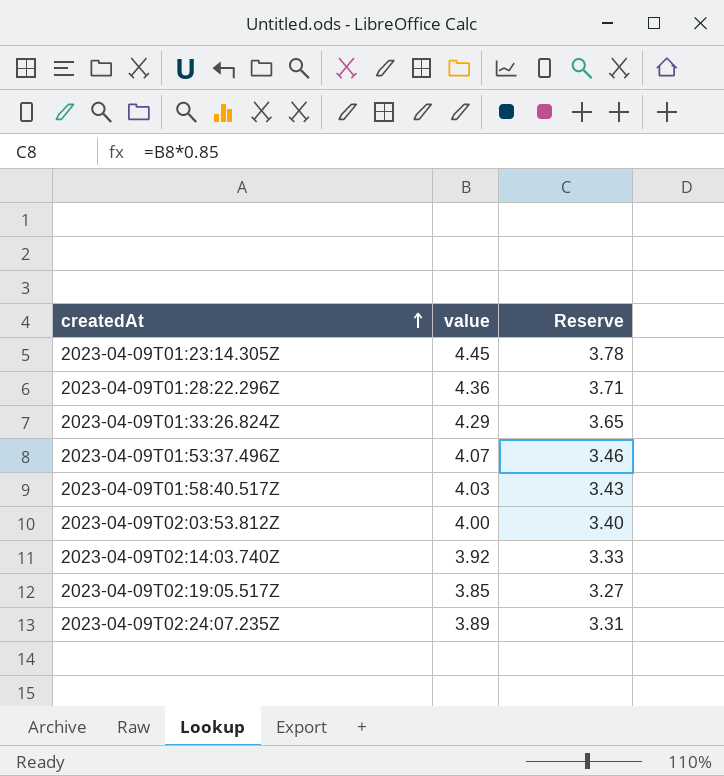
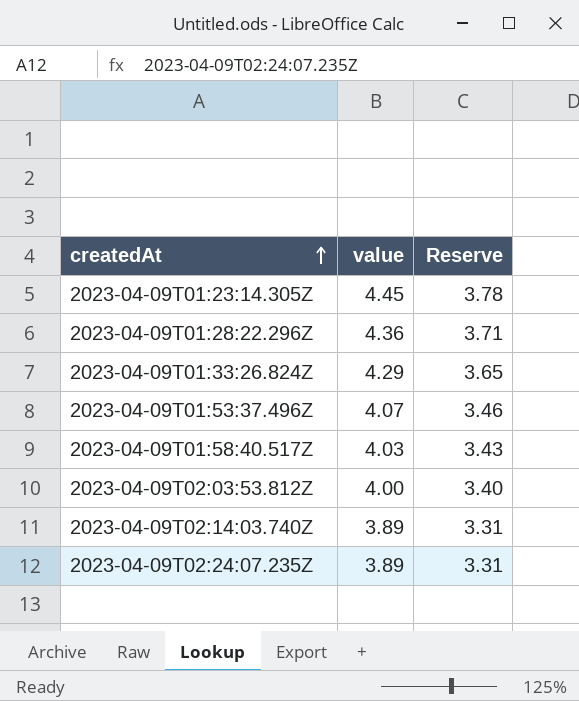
row 2023-04-09T02:19:05.517Z: 3.85 | 3.27 -> none
2023-04-09T02:14:03.740Z | value: 3.92 -> 3.89
2023-04-09T02:14:03.740Z | Reserve: 3.33 -> 3.31

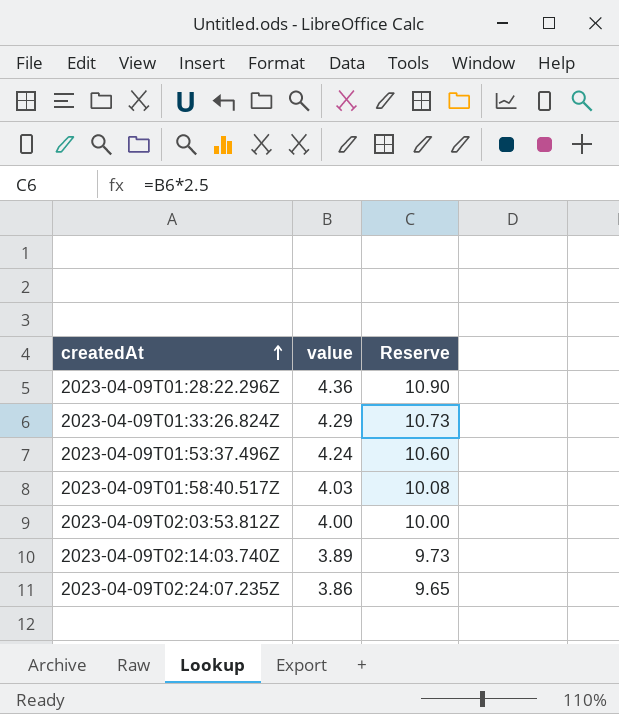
column Reserve | formula: [value] * 0.85 -> [value] * 2.5
row 2023-04-09T01:23:14.305Z: 4.45 | 3.78 -> none
2023-04-09T01:53:37.496Z | value: 4.07 -> 4.24
2023-04-09T02:24:07.235Z | value: 3.89 -> 3.86

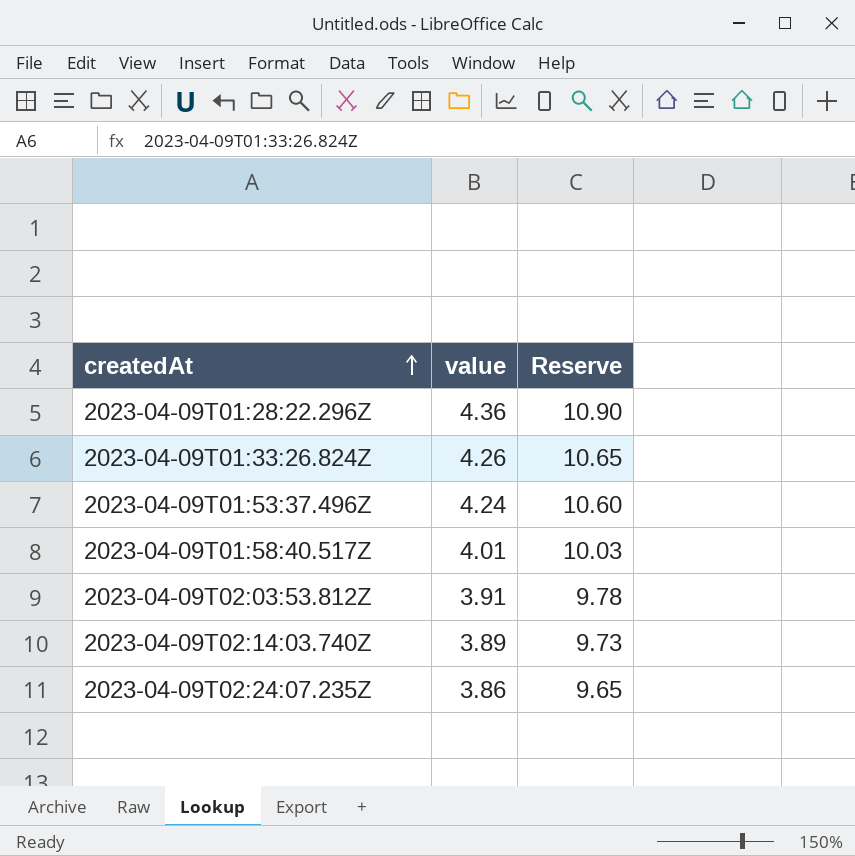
2023-04-09T01:33:26.824Z | value: 4.29 -> 4.26
2023-04-09T01:33:26.824Z | Reserve: 10.73 -> 10.65
2023-04-09T01:58:40.517Z | value: 4.03 -> 4.01
2023-04-09T01:58:40.517Z | Reserve: 10.08 -> 10.03
2023-04-09T02:03:53.812Z | value: 4.00 -> 3.91
2023-04-09T02:03:53.812Z | Reserve: 10.00 -> 9.78

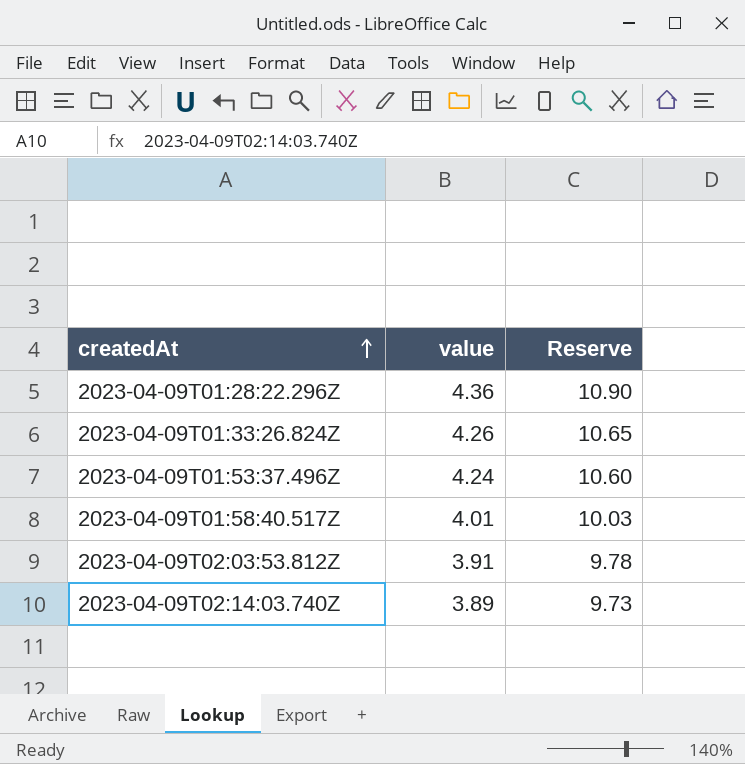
row 2023-04-09T02:24:07.235Z: 3.86 | 9.65 -> none

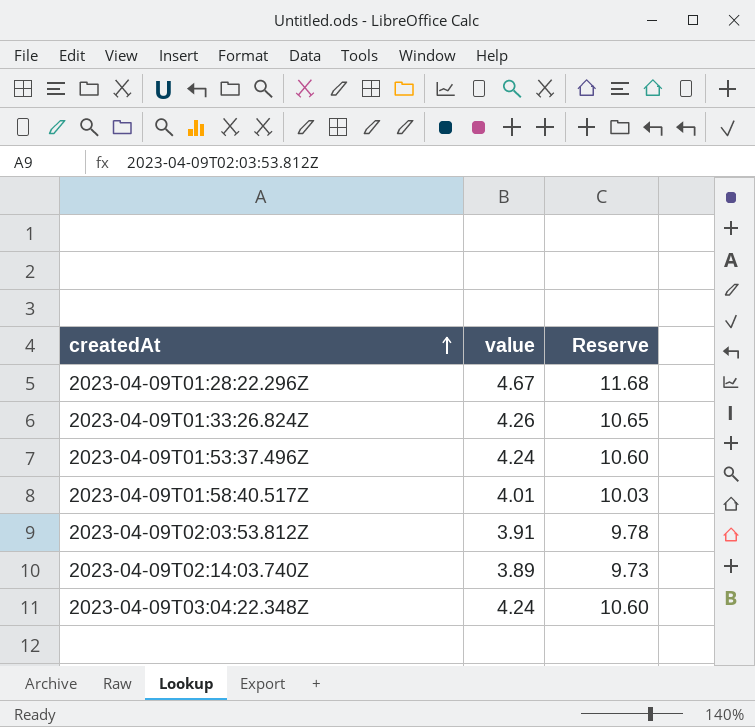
2023-04-09T01:28:22.296Z | value: 4.36 -> 4.67
2023-04-09T01:28:22.296Z | Reserve: 10.90 -> 11.68
row 2023-04-09T03:04:22.348Z: none -> 4.24 | 10.60

